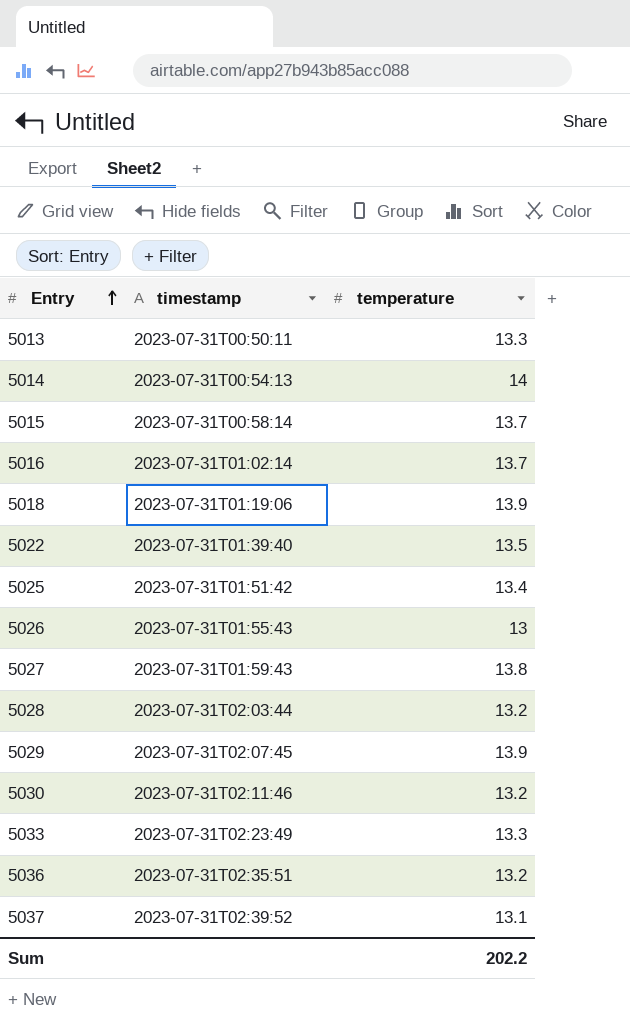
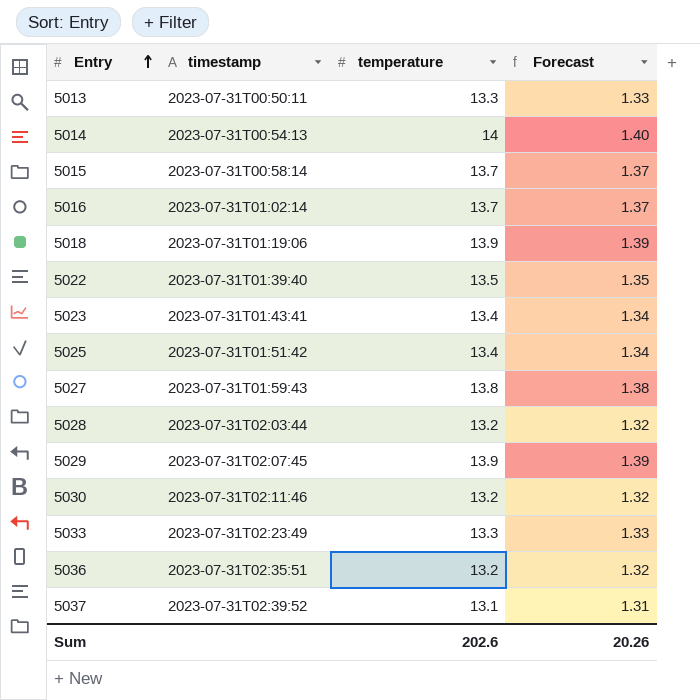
column Forecast | formula: none -> [temperature] * 0.1
row 5026: 2023-07-31T01:55:43 | 13 -> none
row 5023: none -> 2023-07-31T01:43:41 | 13.4 | 1.34
Sum | temperature: 202.2 -> 202.6

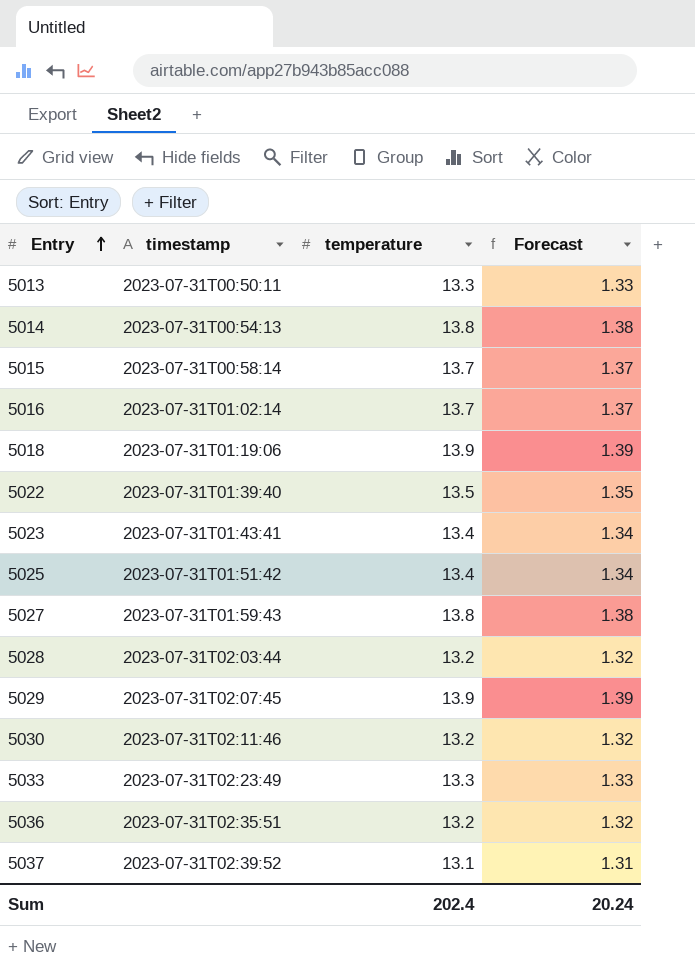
5014 | temperature: 14 -> 13.8
5014 | Forecast: 1.40 -> 1.38
Sum | temperature: 202.6 -> 202.4
Sum | Forecast: 20.26 -> 20.24

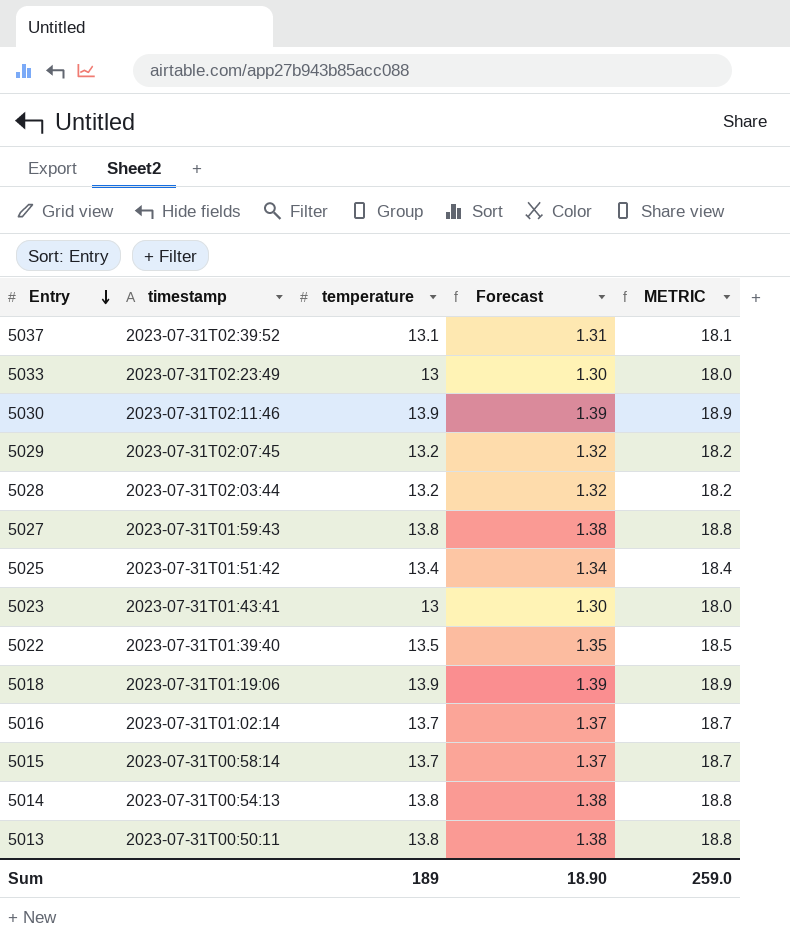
row order: Entry ascending -> Entry descending
column METRIC | formula: none -> [temperature] + 5
row 5036: 2023-07-31T02:35:51 | 13.2 | 1.32 -> none
5033 | temperature: 13.3 -> 13
5033 | Forecast: 1.33 -> 1.30
5030 | temperature: 13.2 -> 13.9
5030 | Forecast: 1.32 -> 1.39
5029 | temperature: 13.9 -> 13.2
5029 | Forecast: 1.39 -> 1.32
5023 | temperature: 13.4 -> 13
5023 | Forecast: 1.34 -> 1.30
5013 | temperature: 13.3 -> 13.8
5013 | Forecast: 1.33 -> 1.38
Sum | temperature: 202.4 -> 189
Sum | Forecast: 20.24 -> 18.90

